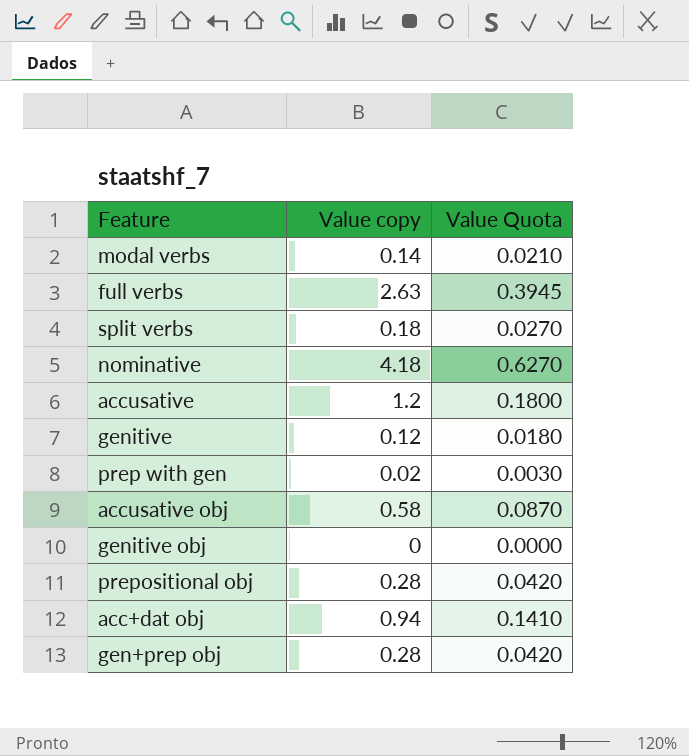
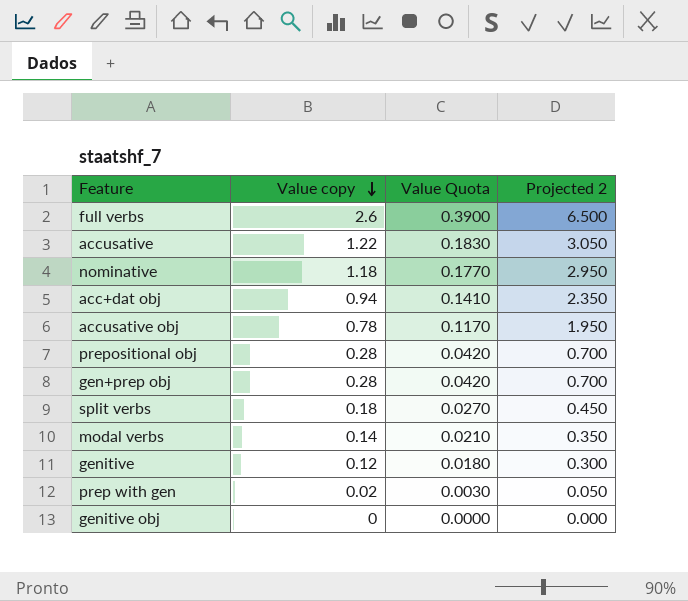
row order: none -> Value copy descending
column Projected 2 | formula: none -> [Value copy] * 2.5
full verbs | Value copy: 2.63 -> 2.6
full verbs | Value Quota: 0.3945 -> 0.3900
accusative | Value copy: 1.2 -> 1.22
accusative | Value Quota: 0.1800 -> 0.1830
nominative | Value copy: 4.18 -> 1.18
nominative | Value Quota: 0.6270 -> 0.1770
accusative obj | Value copy: 0.58 -> 0.78
accusative obj | Value Quota: 0.0870 -> 0.1170

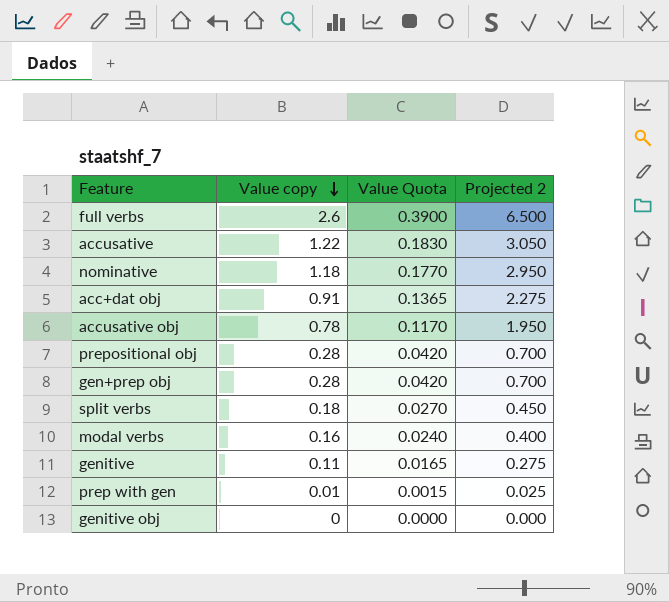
acc+dat obj | Value copy: 0.94 -> 0.91
acc+dat obj | Value Quota: 0.1410 -> 0.1365
acc+dat obj | Projected 2: 2.350 -> 2.275
modal verbs | Value copy: 0.14 -> 0.16
modal verbs | Value Quota: 0.0210 -> 0.0240
modal verbs | Projected 2: 0.350 -> 0.400
genitive | Value copy: 0.12 -> 0.11
genitive | Value Quota: 0.0180 -> 0.0165
genitive | Projected 2: 0.300 -> 0.275
prep with gen | Value copy: 0.02 -> 0.01
prep with gen | Value Quota: 0.0030 -> 0.0015
prep with gen | Projected 2: 0.050 -> 0.025

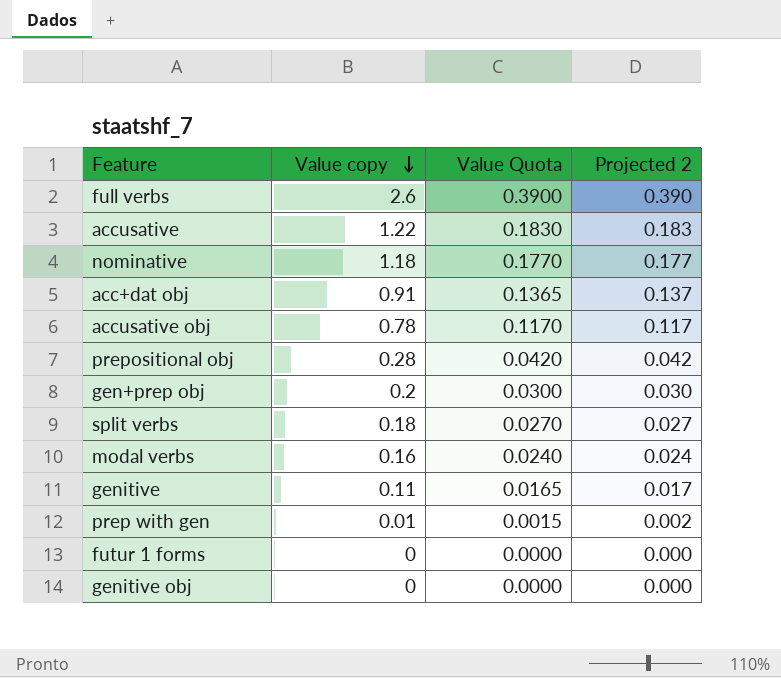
column Projected 2 | formula: [Value copy] * 2.5 -> [Value copy] * 0.15
gen+prep obj | Value copy: 0.28 -> 0.2
gen+prep obj | Value Quota: 0.0420 -> 0.0300
row futur 1 forms: none -> 0 | 0.0000 | 0.000

